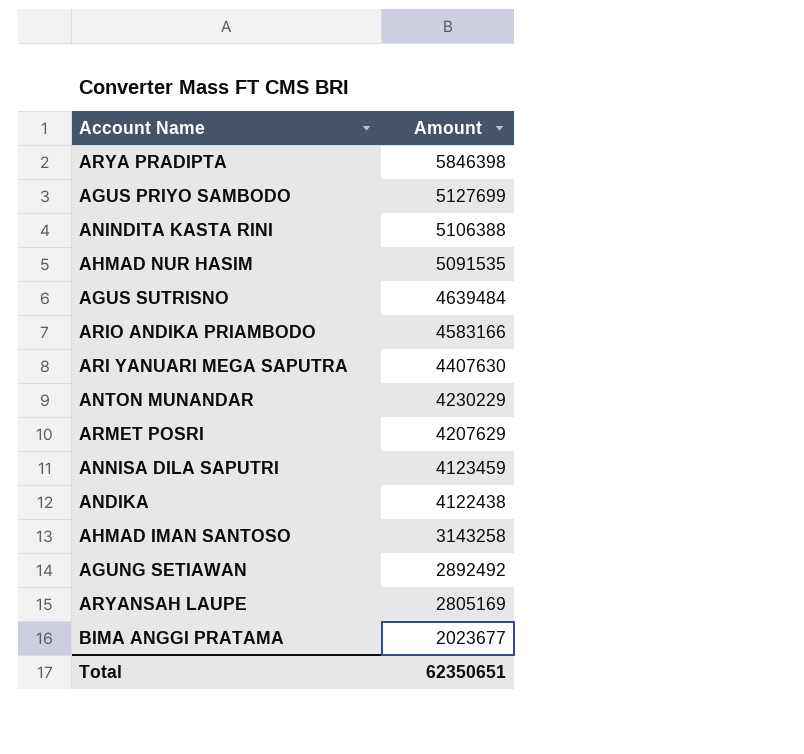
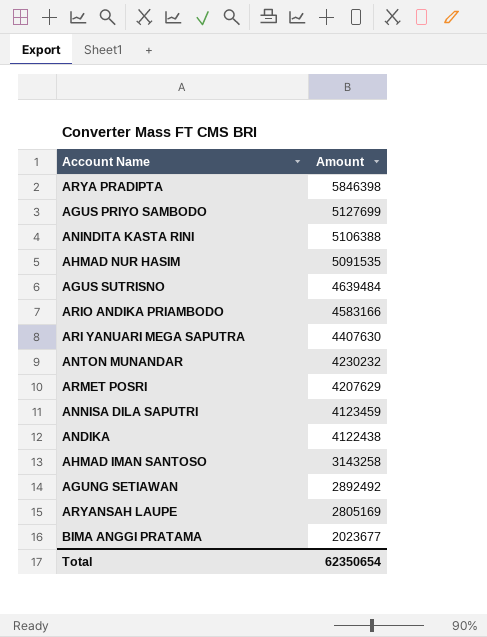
ANTON MUNANDAR | Amount: 4230229 -> 4230232
Total | Amount: 62350651 -> 62350654

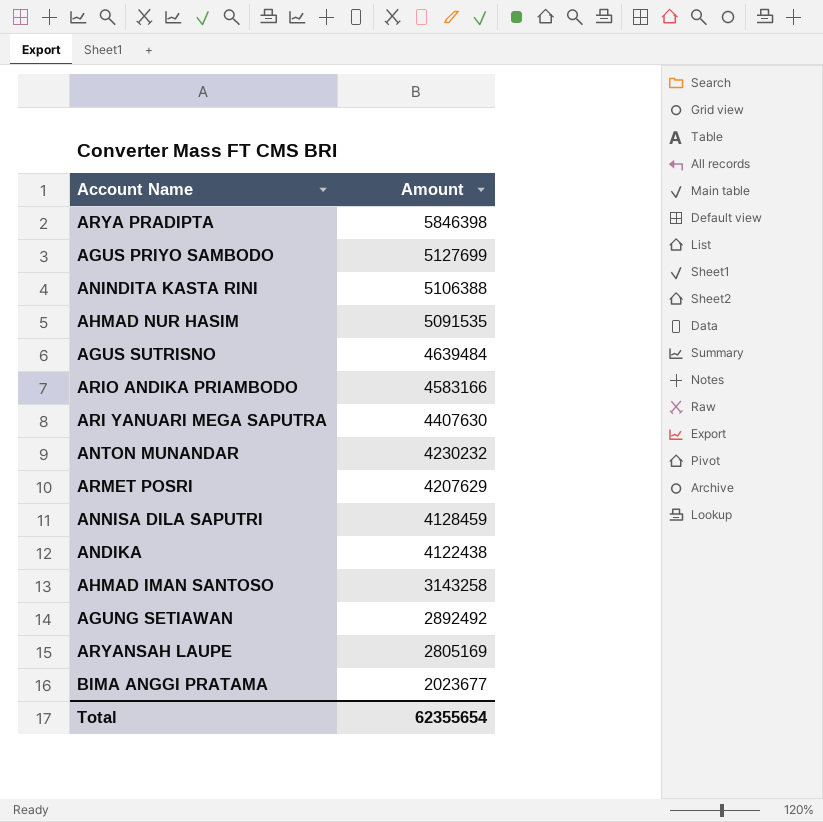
ANNISA DILA SAPUTRI | Amount: 4123459 -> 4128459
Total | Amount: 62350654 -> 62355654

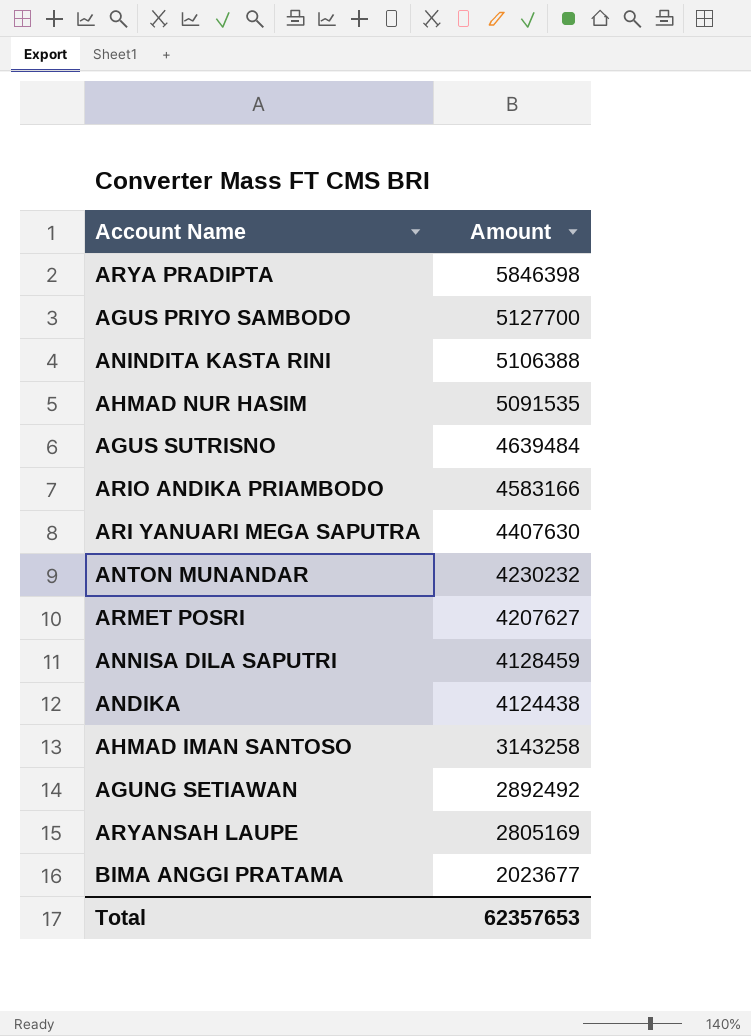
AGUS PRIYO SAMBODO | Amount: 5127699 -> 5127700
ARMET POSRI | Amount: 4207629 -> 4207627
ANDIKA | Amount: 4122438 -> 4124438
Total | Amount: 62355654 -> 62357653

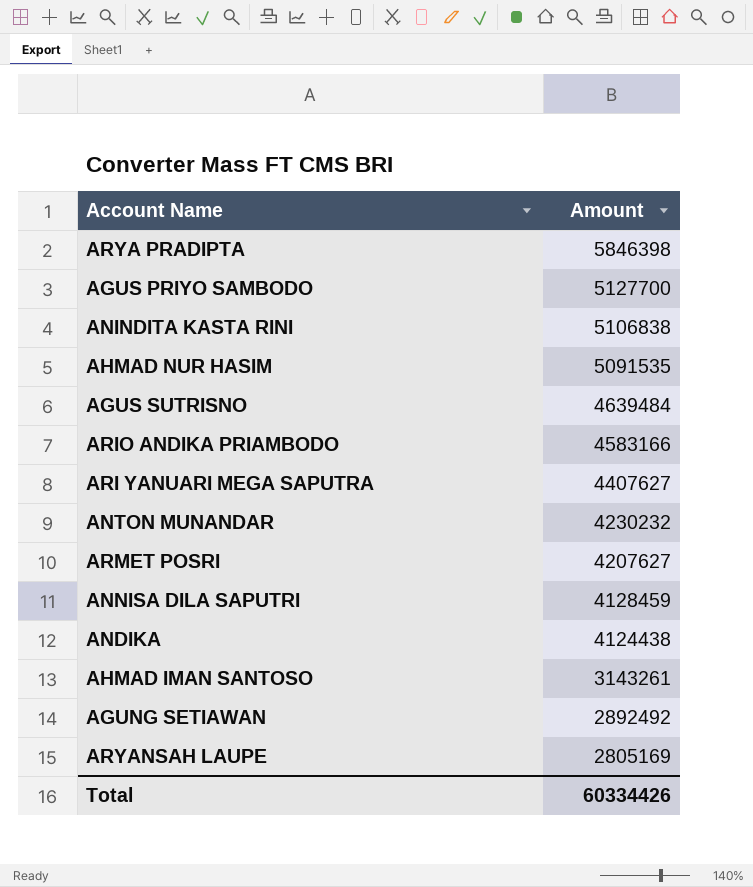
row BIMA ANGGI PRATAMA: 2023677 -> none
ANINDITA KASTA RINI | Amount: 5106388 -> 5106838
ARI YANUARI MEGA SAPUTRA | Amount: 4407630 -> 4407627
AHMAD IMAN SANTOSO | Amount: 3143258 -> 3143261
Total | Amount: 62357653 -> 60334426

